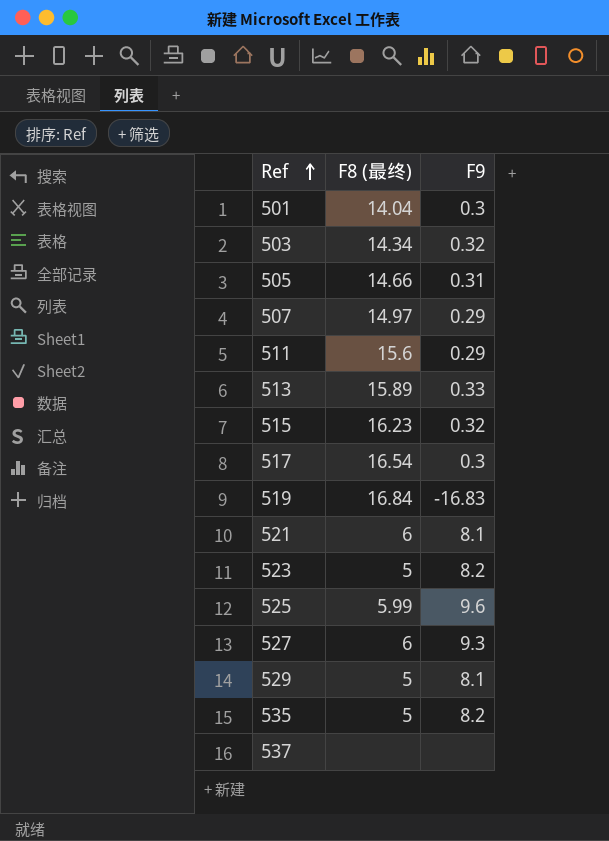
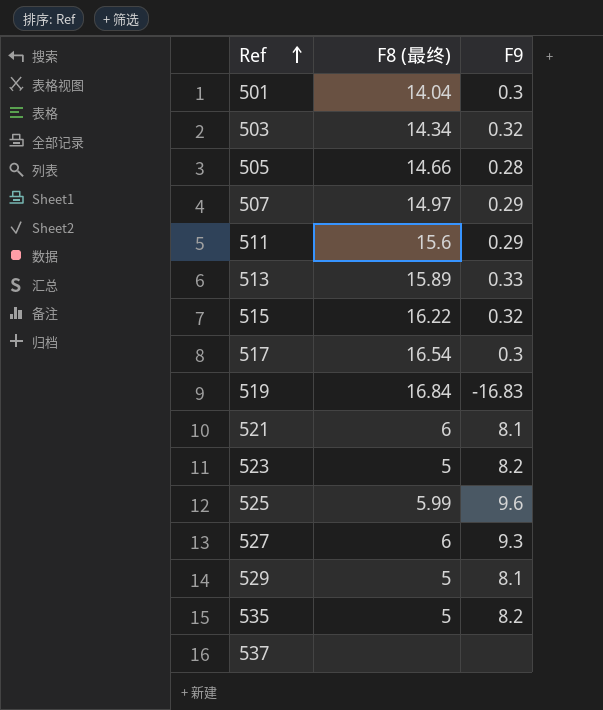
505 | F9: 0.31 -> 0.28
515 | F8 (最终): 16.23 -> 16.22

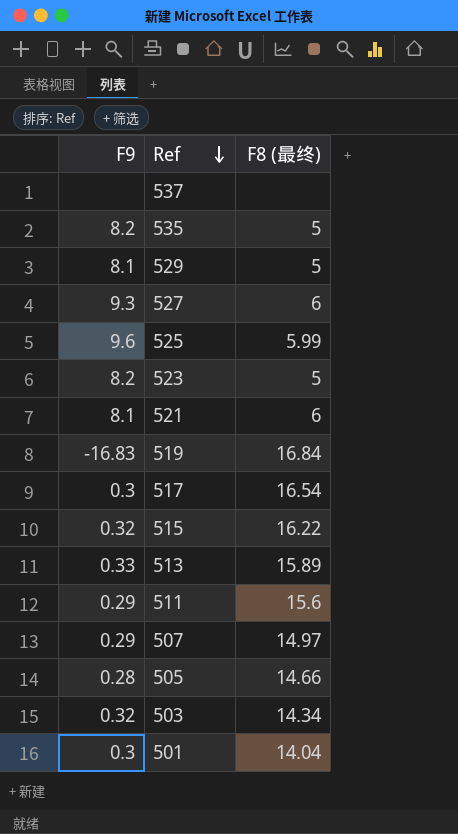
row order: Ref ascending -> Ref descending
column F9 | position: 3 -> 1

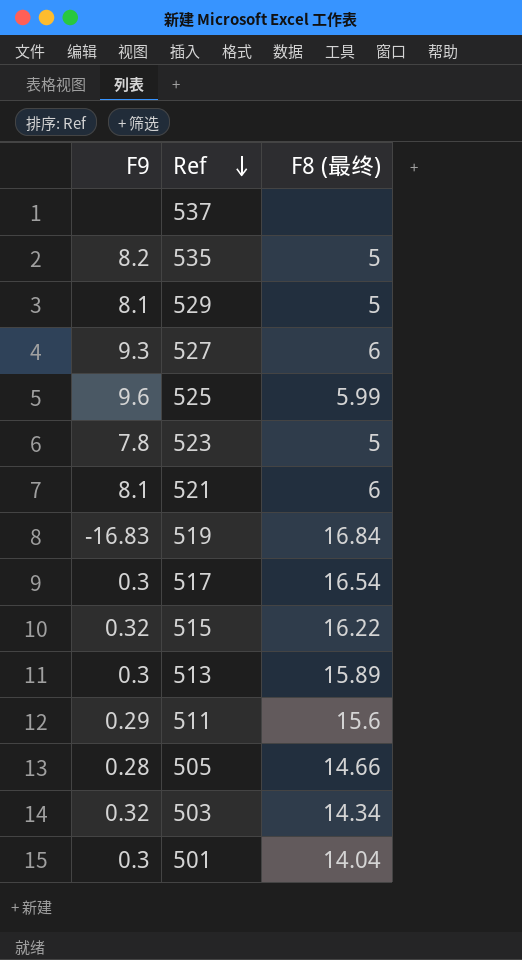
row 507: 0.29 | 14.97 -> none
523 | F9: 8.2 -> 7.8
513 | F9: 0.33 -> 0.3

